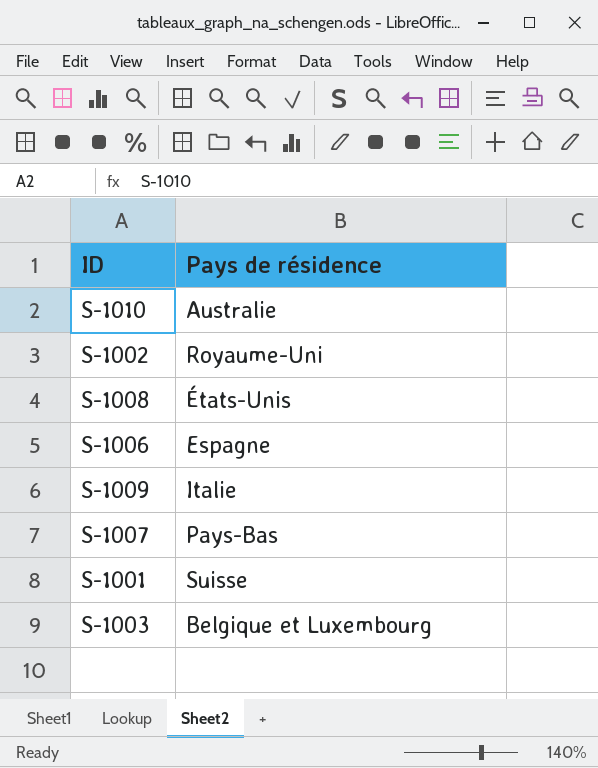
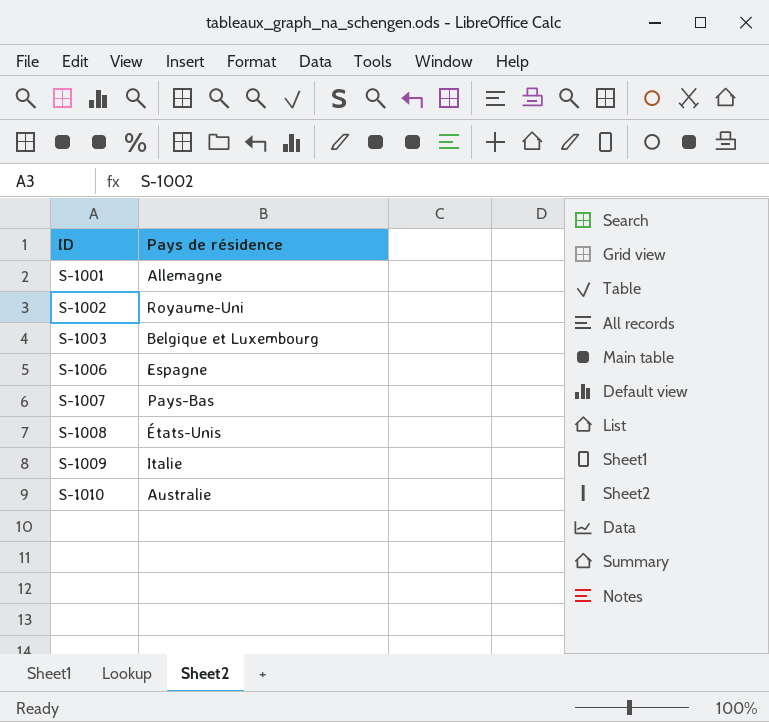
row order: none -> ID ascending
S-1001 | Pays de résidence: Suisse -> Allemagne

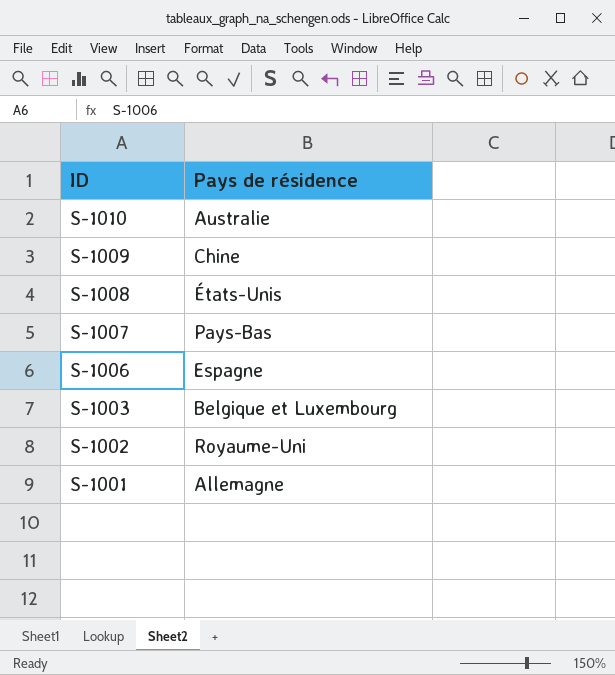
row order: ID ascending -> ID descending
S-1009 | Pays de résidence: Italie -> Chine

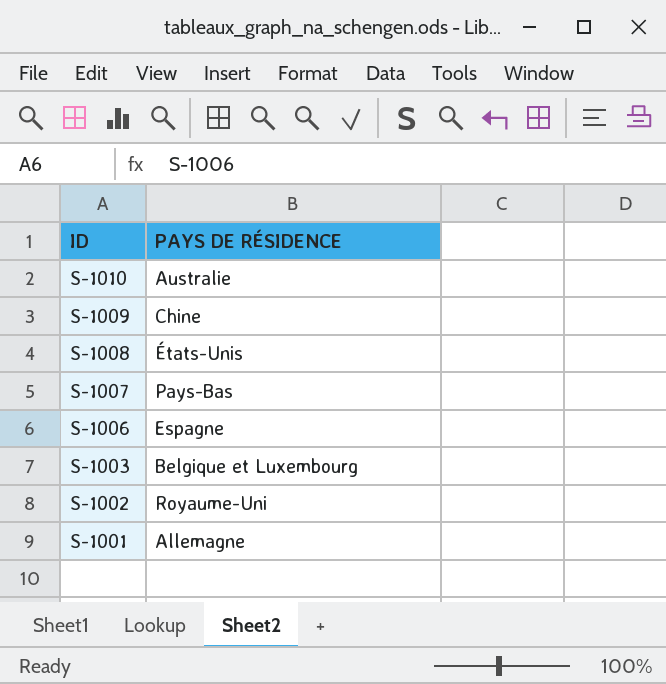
column name: Pays de résidence -> PAYS DE RÉSIDENCE

